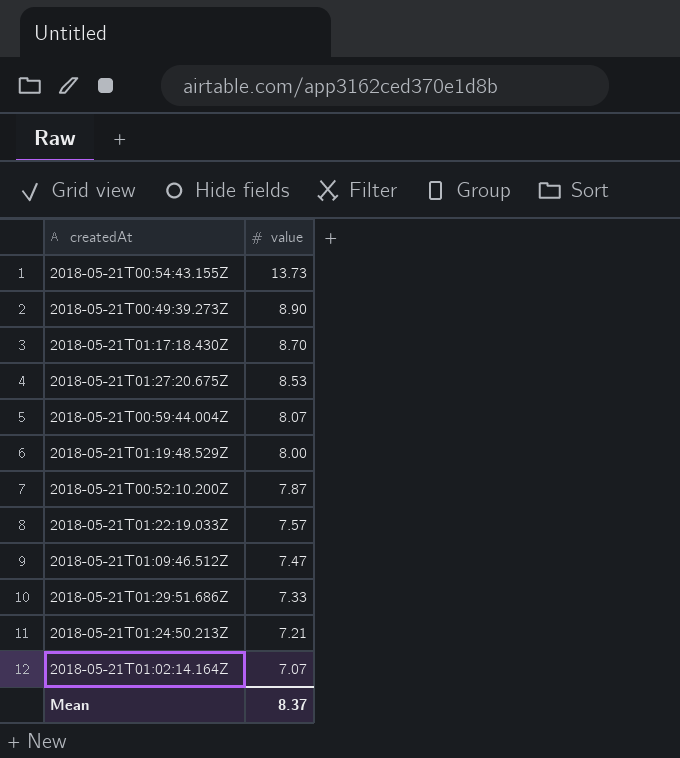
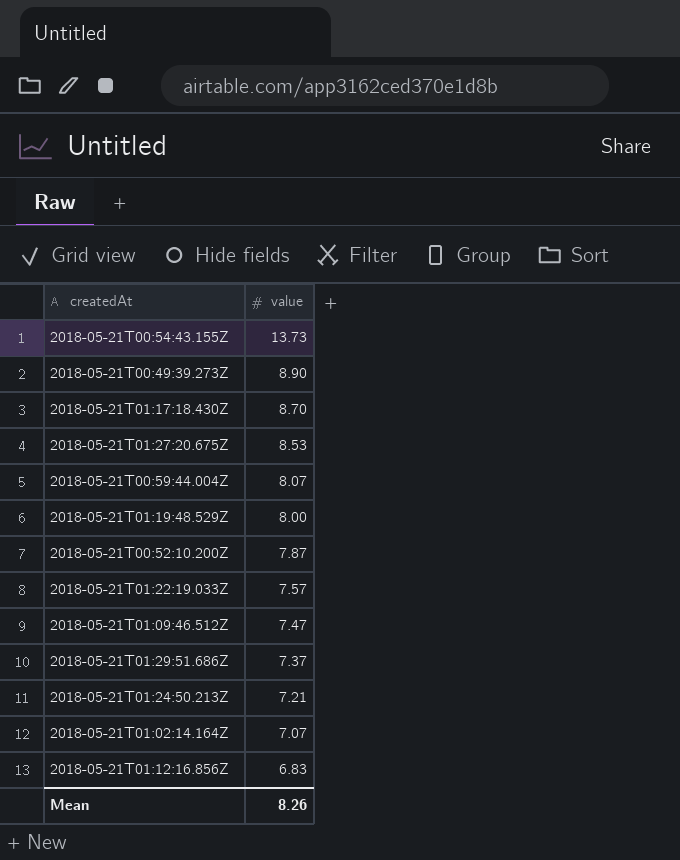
2018-05-21T01:29:51.686Z | value: 7.33 -> 7.37
row 2018-05-21T01:12:16.856Z: none -> 6.83
Mean | value: 8.37 -> 8.26

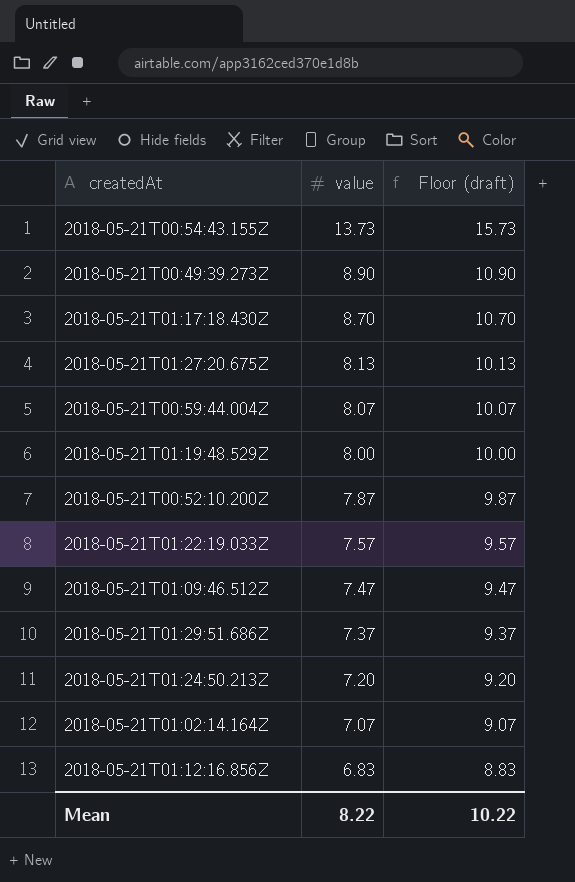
column Floor (draft) | formula: none -> [value] + 2
2018-05-21T01:27:20.675Z | value: 8.53 -> 8.13
2018-05-21T01:24:50.213Z | value: 7.21 -> 7.20
Mean | value: 8.26 -> 8.22

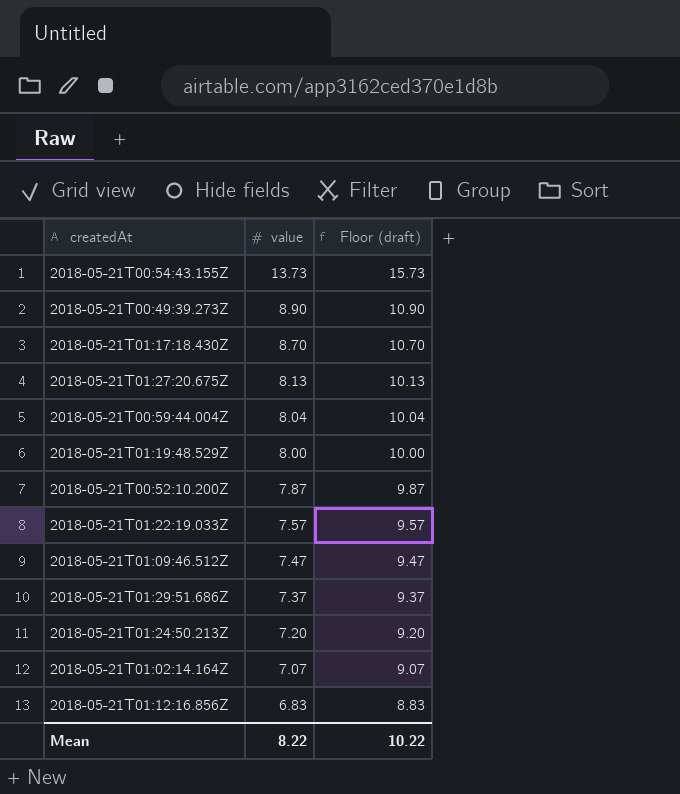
2018-05-21T00:59:44.004Z | value: 8.07 -> 8.04
2018-05-21T00:59:44.004Z | Floor (draft): 10.07 -> 10.04

